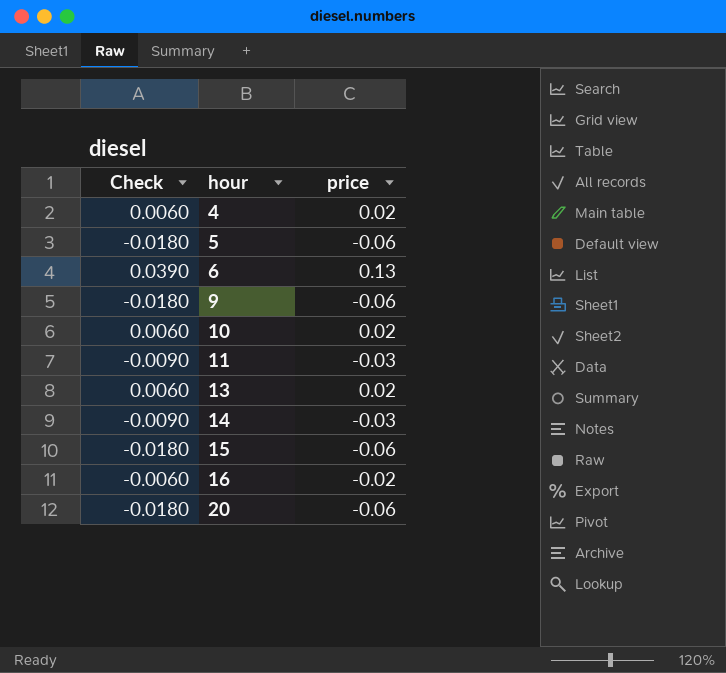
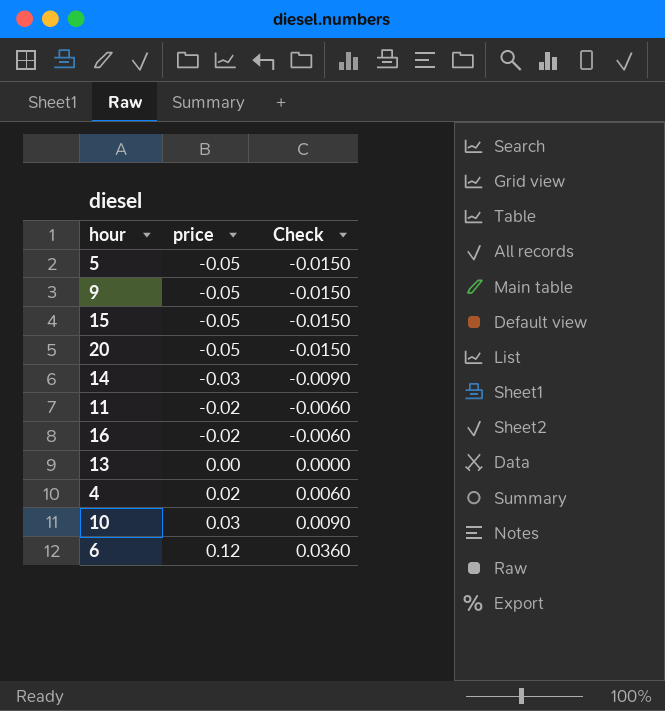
row order: hour ascending -> price ascending
column Check | position: 1 -> 3
5 | price: -0.06 -> -0.05
5 | Check: -0.0180 -> -0.0150
9 | price: -0.06 -> -0.05
9 | Check: -0.0180 -> -0.0150
15 | price: -0.06 -> -0.05
15 | Check: -0.0180 -> -0.0150
20 | price: -0.06 -> -0.05
20 | Check: -0.0180 -> -0.0150
11 | price: -0.03 -> -0.02
11 | Check: -0.0090 -> -0.0060
13 | price: 0.02 -> 0.00
13 | Check: 0.0060 -> 0.0000
10 | price: 0.02 -> 0.03
10 | Check: 0.0060 -> 0.0090
6 | price: 0.13 -> 0.12
6 | Check: 0.0390 -> 0.0360

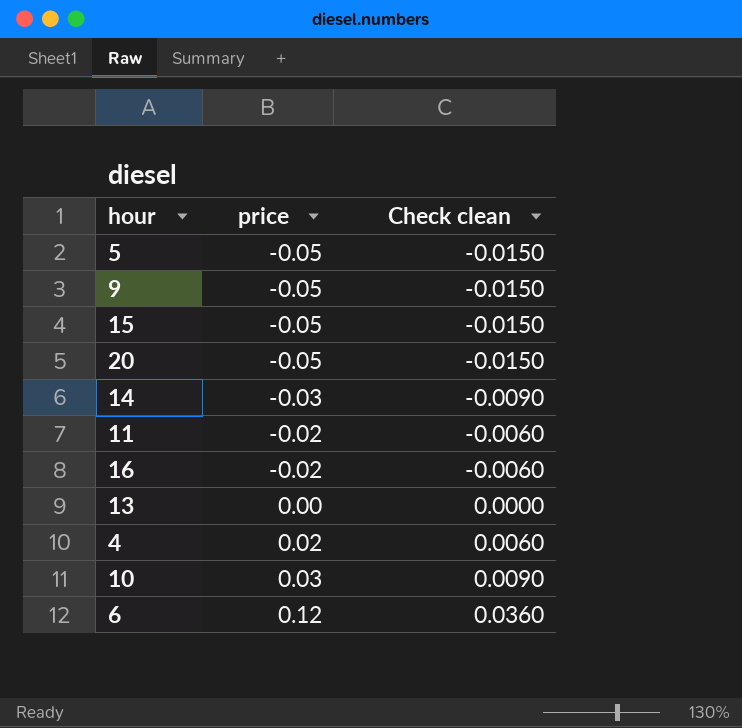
column name: Check -> Check clean

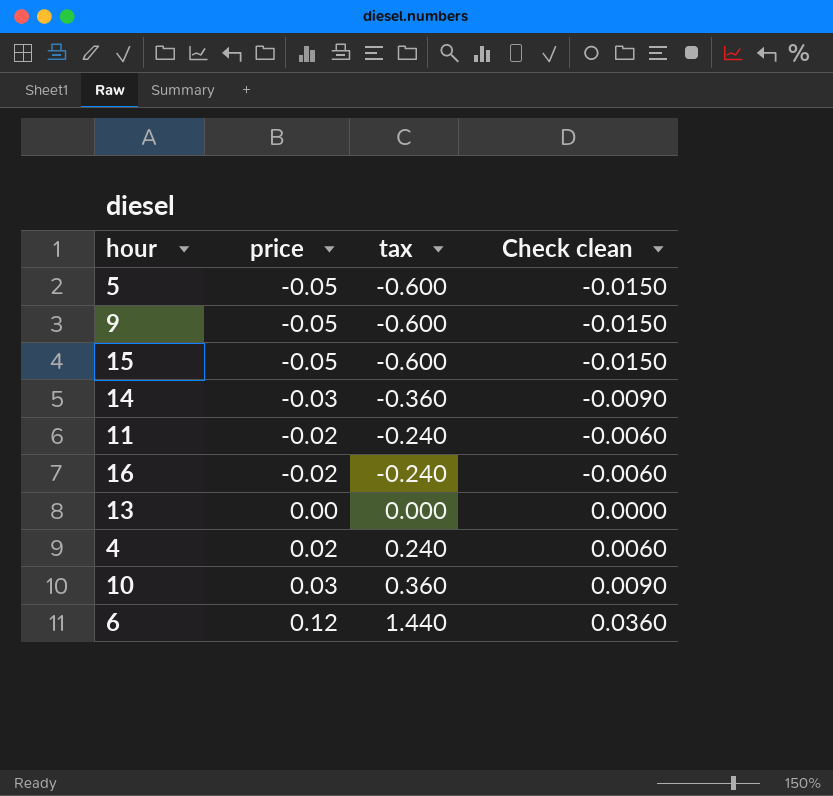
column tax | formula: none -> [price] * 12
row 20: -0.05 | -0.0150 -> none

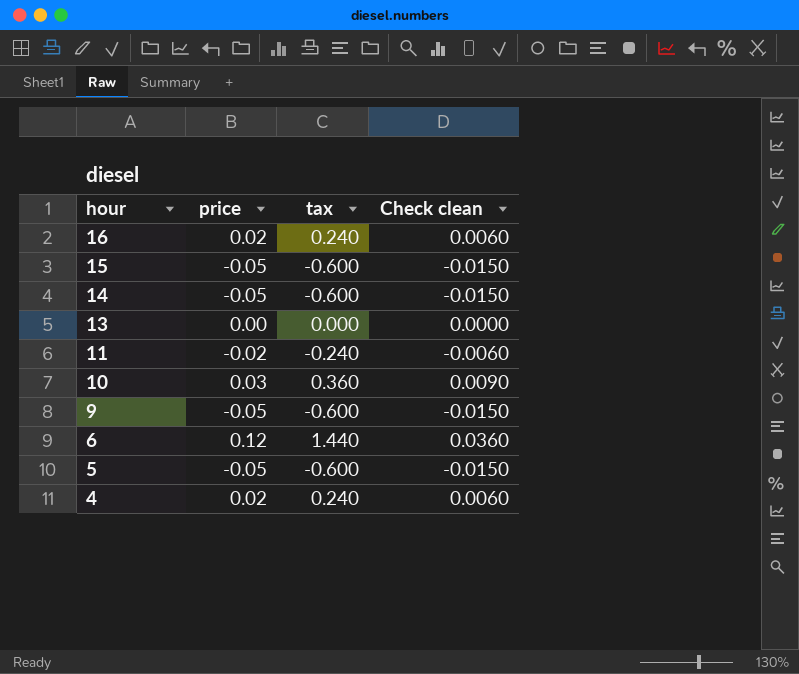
row order: price ascending -> hour descending
16 | price: -0.02 -> 0.02
16 | tax: -0.240 -> 0.240
16 | Check clean: -0.0060 -> 0.0060
14 | price: -0.03 -> -0.05
14 | tax: -0.360 -> -0.600
14 | Check clean: -0.0090 -> -0.0150

